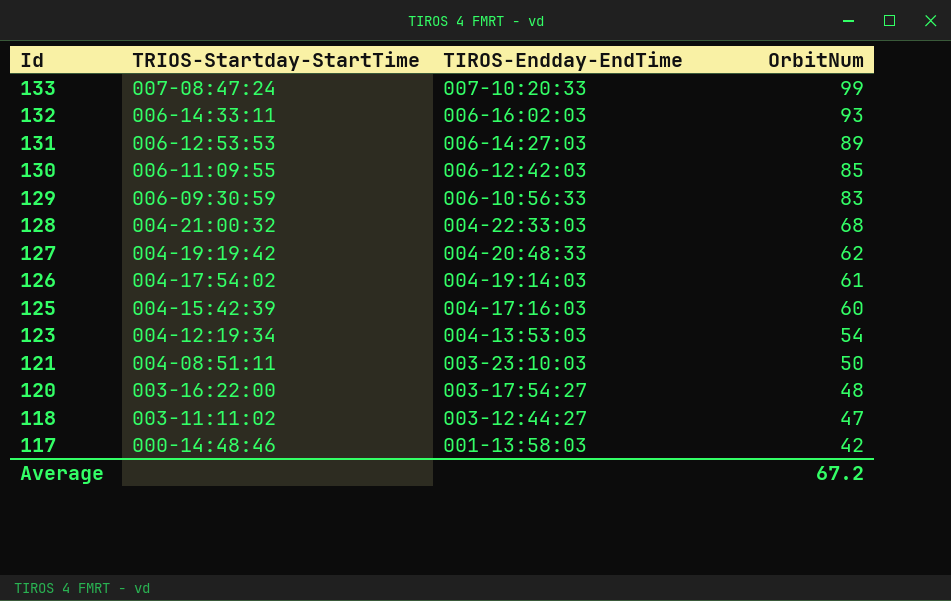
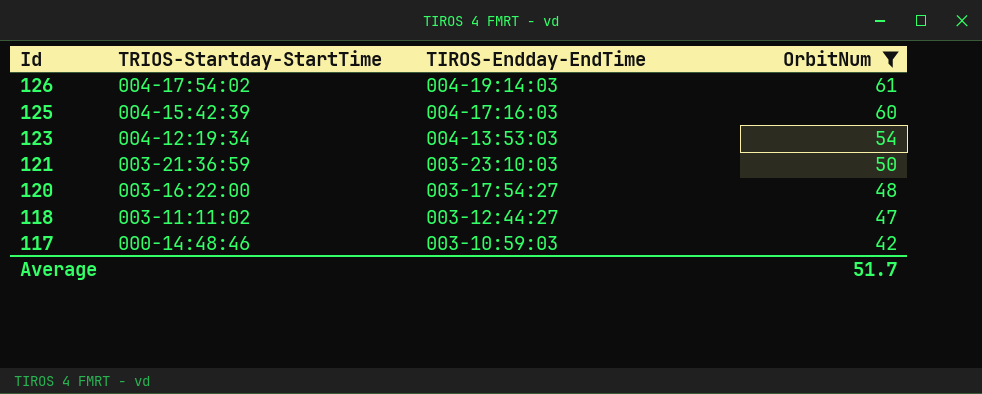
filter: none -> OrbitNum <= 61
121 | TRIOS-Startday-StartTime: 004-08:51:11 -> 003-21:36:59
117 | TIROS-Endday-EndTime: 001-13:58:03 -> 003-10:59:03
Average | OrbitNum: 67.2 -> 51.7

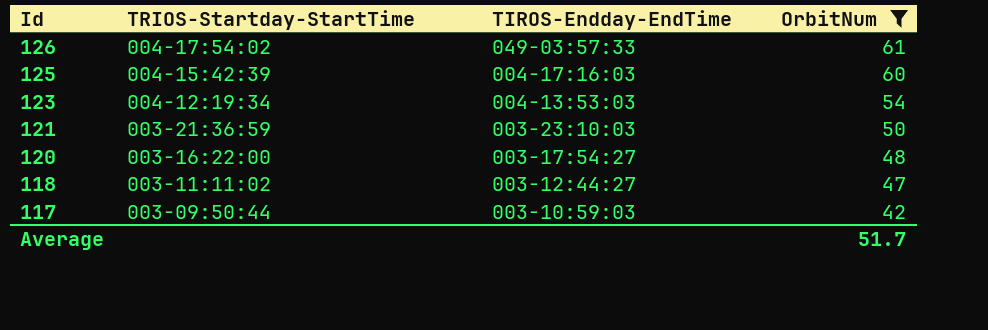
126 | TIROS-Endday-EndTime: 004-19:14:03 -> 049-03:57:33
117 | TRIOS-Startday-StartTime: 000-14:48:46 -> 003-09:50:44

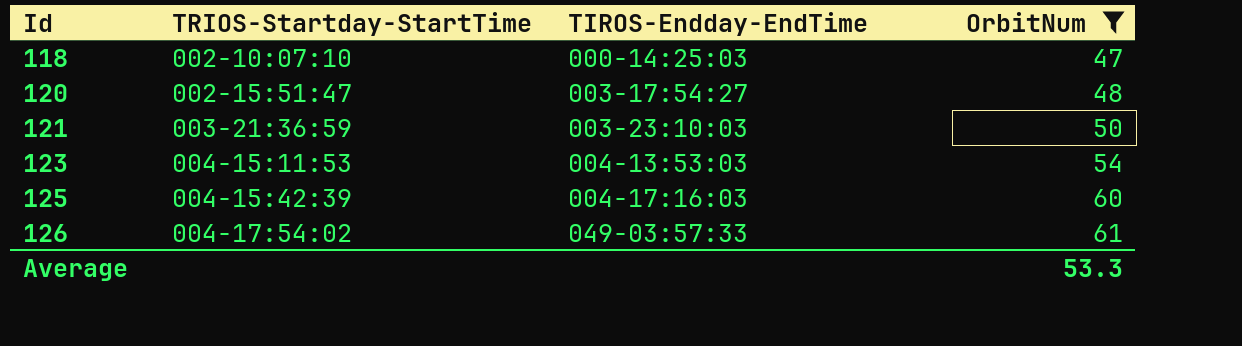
row order: Id descending -> Id ascending
row 117: 003-09:50:44 | 003-10:59:03 | 42 -> none
118 | TRIOS-Startday-StartTime: 003-11:11:02 -> 002-10:07:10
118 | TIROS-Endday-EndTime: 003-12:44:27 -> 000-14:25:03
120 | TRIOS-Startday-StartTime: 003-16:22:00 -> 002-15:51:47
123 | TRIOS-Startday-StartTime: 004-12:19:34 -> 004-15:11:53
Average | OrbitNum: 51.7 -> 53.3

